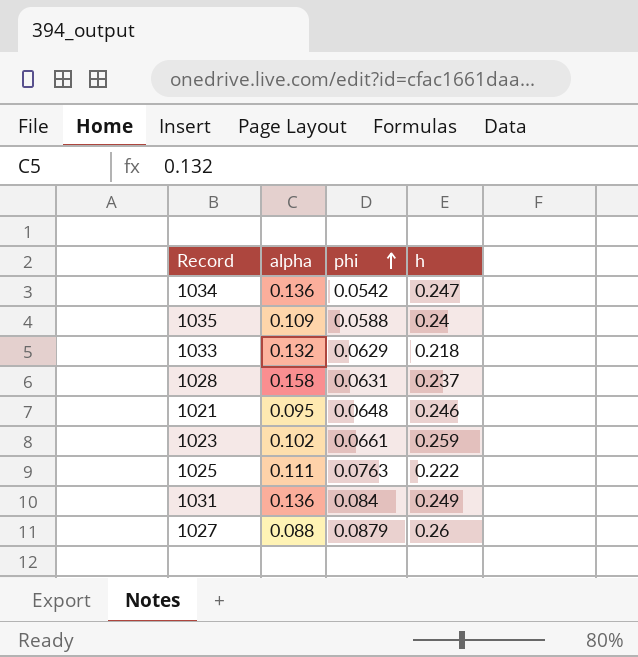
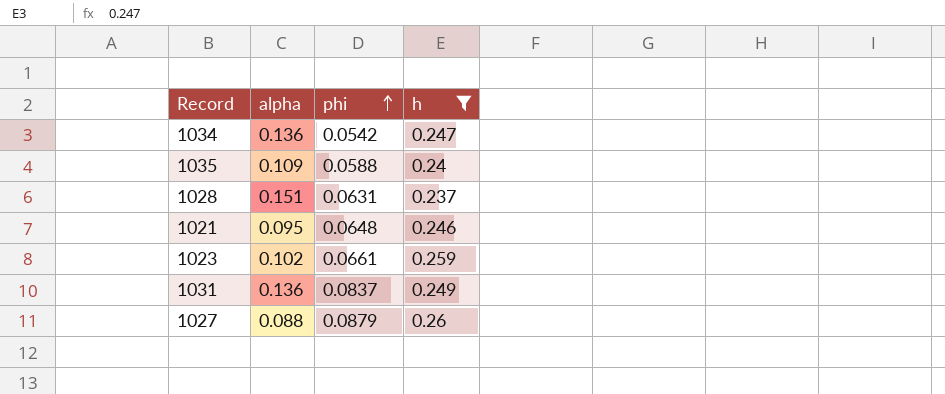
filter: none -> h >= 0.237
1028 | alpha: 0.158 -> 0.151
1031 | phi: 0.084 -> 0.0837

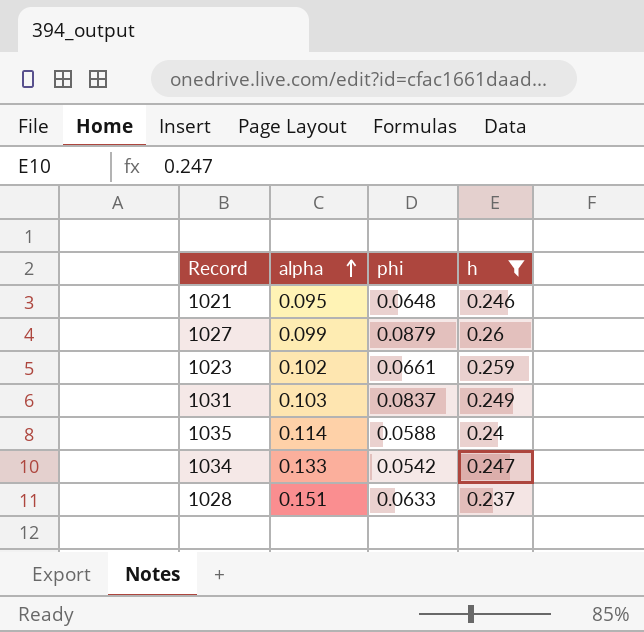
row order: phi ascending -> alpha ascending
1027 | alpha: 0.088 -> 0.099
1031 | alpha: 0.136 -> 0.103
1035 | alpha: 0.109 -> 0.114
1034 | alpha: 0.136 -> 0.133
1028 | phi: 0.0631 -> 0.0633

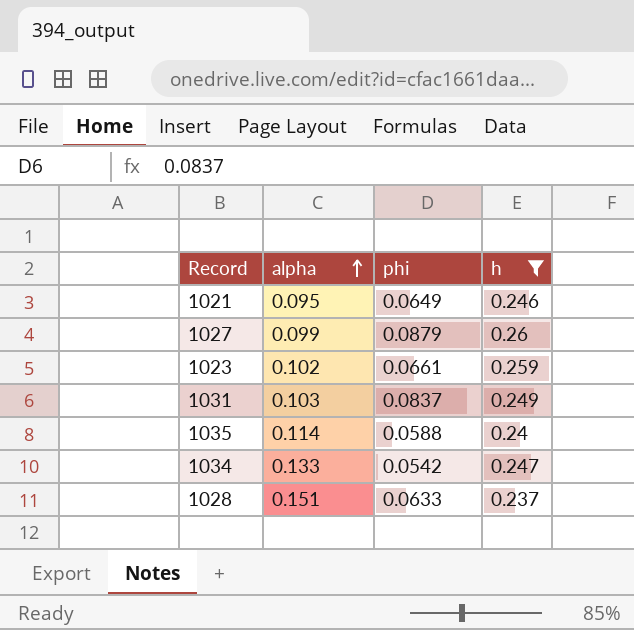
1021 | phi: 0.0648 -> 0.0649

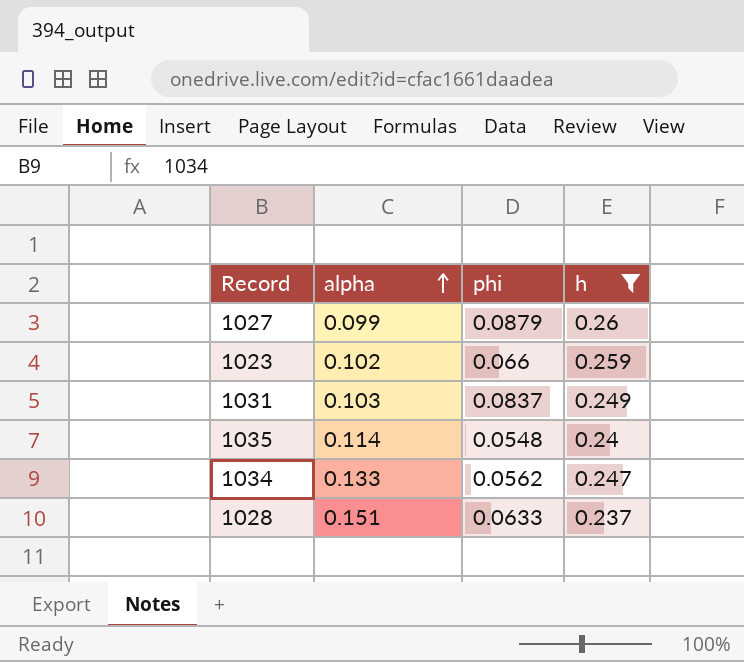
row 1021: 0.095 | 0.0649 | 0.246 -> none
1023 | phi: 0.0661 -> 0.066
1035 | phi: 0.0588 -> 0.0548
1034 | phi: 0.0542 -> 0.0562

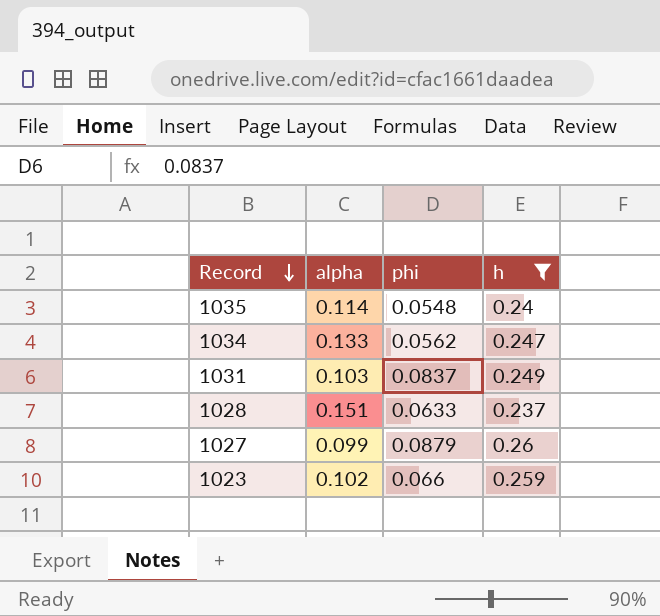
row order: alpha ascending -> Record descending

